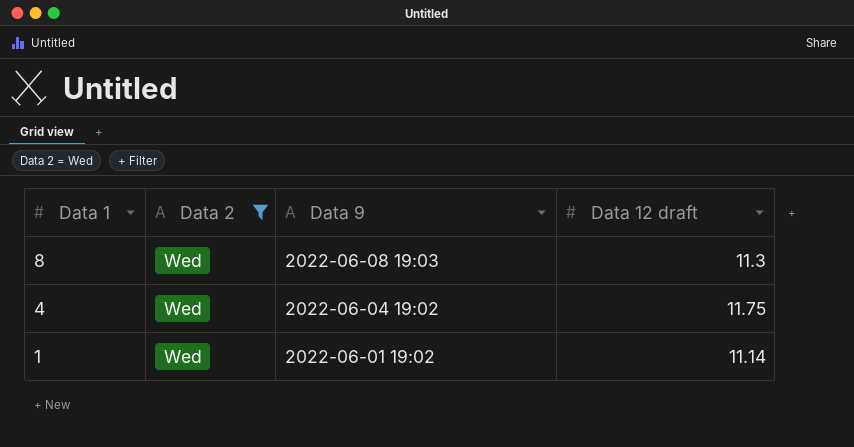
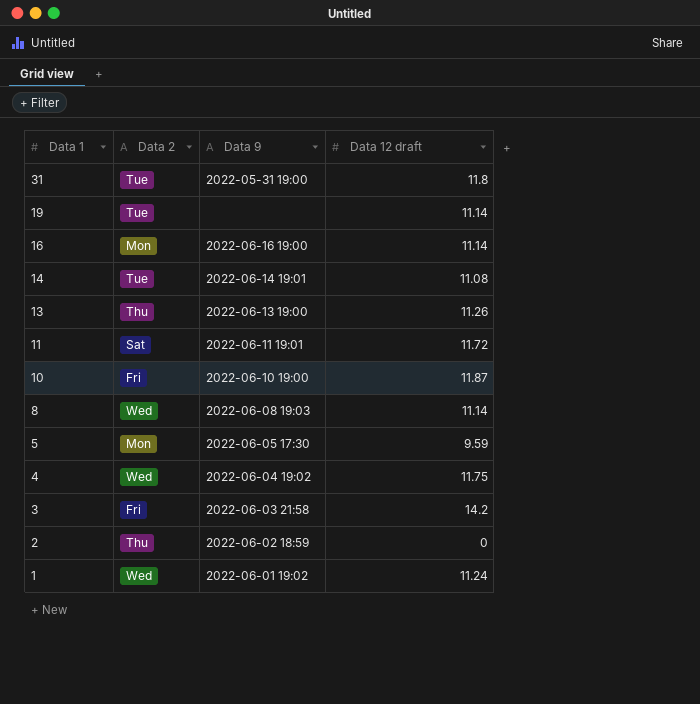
filter: Data 2 = Wed -> none
8 | Data 12 draft: 11.3 -> 11.14
1 | Data 12 draft: 11.14 -> 11.24

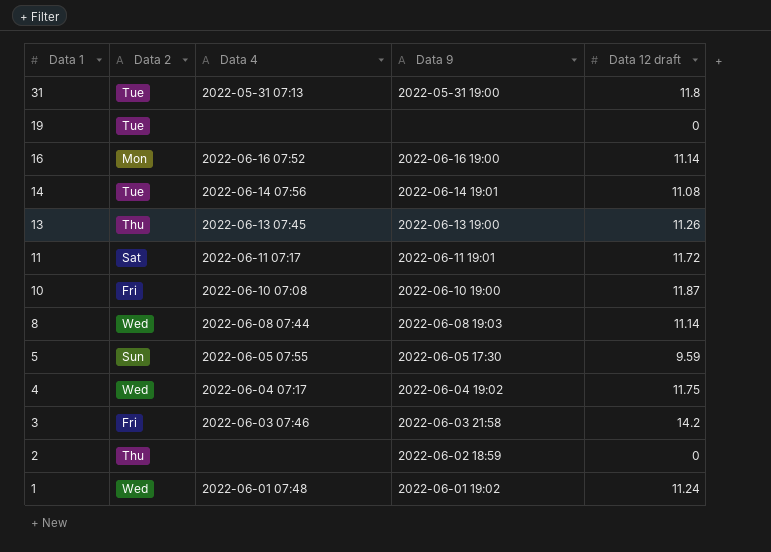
column Data 4 | position: none -> 3
19 | Data 12 draft: 11.14 -> 0
5 | Data 2: Mon -> Sun

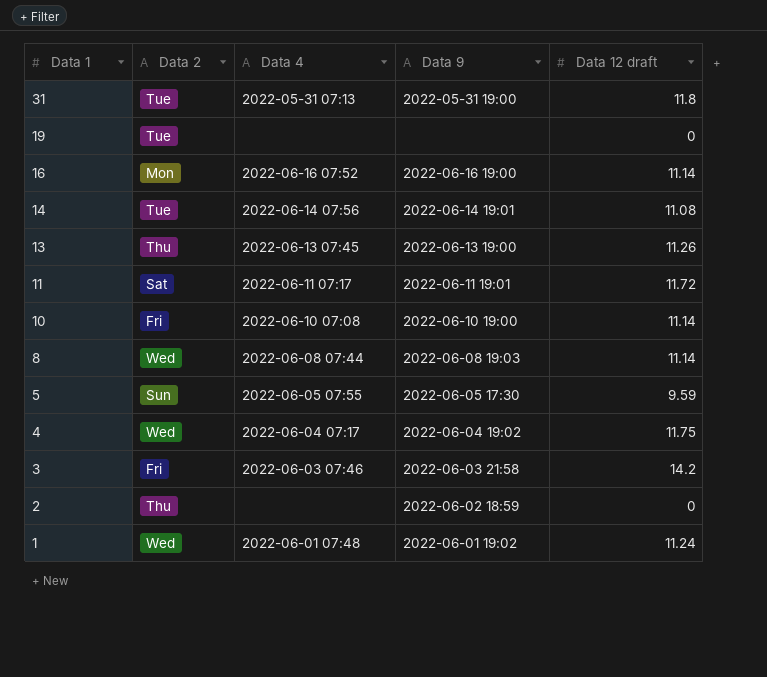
10 | Data 12 draft: 11.87 -> 11.14

